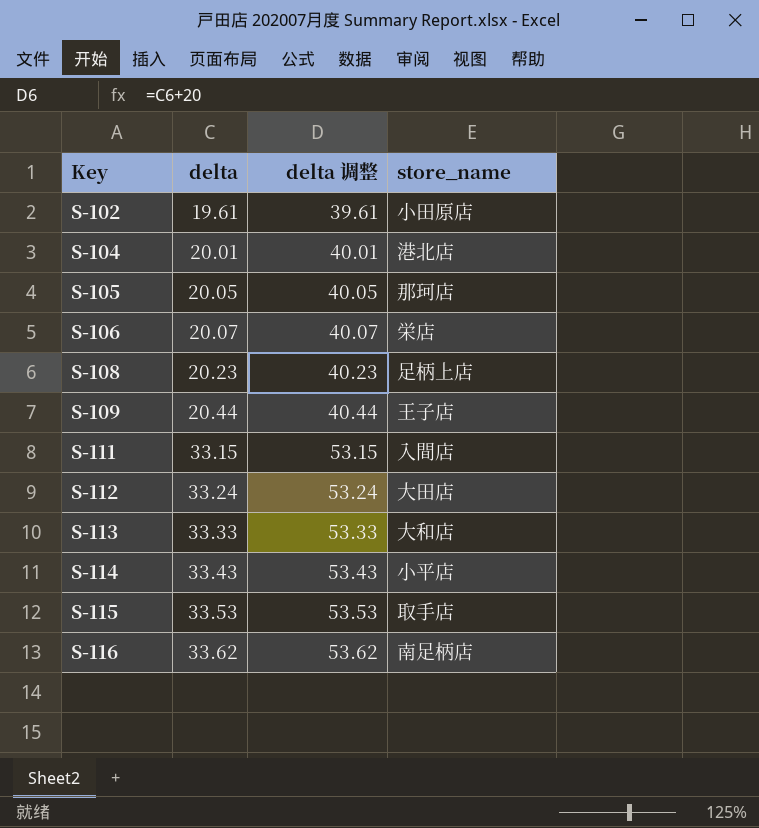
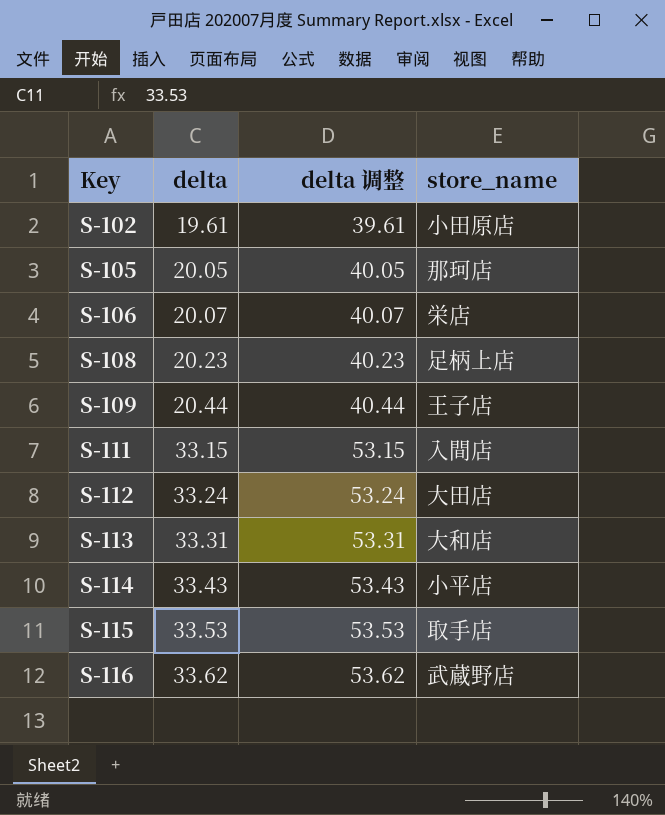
row S-104: 20.01 | 40.01 | 港北店 -> none
S-113 | delta: 33.33 -> 33.31
S-113 | delta 调整: 53.33 -> 53.31
S-116 | store_name: 南足柄店 -> 武蔵野店

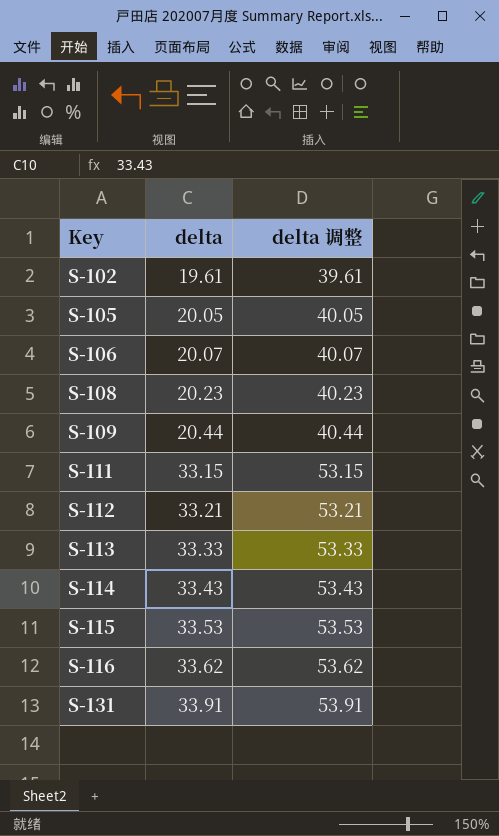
column store_name | position: 4 -> none
S-112 | delta: 33.24 -> 33.21
S-112 | delta 调整: 53.24 -> 53.21
S-113 | delta: 33.31 -> 33.33
S-113 | delta 调整: 53.31 -> 53.33
row S-131: none -> 33.91 | 53.91

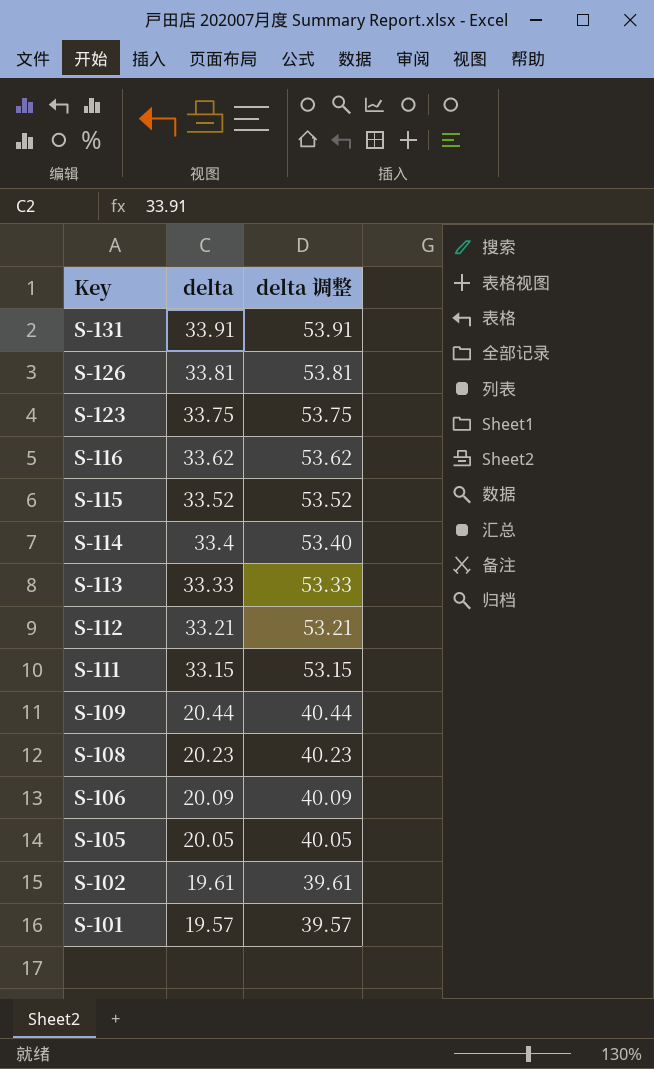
row order: Key ascending -> Key descending
row S-126: none -> 33.81 | 53.81
row S-123: none -> 33.75 | 53.75
S-115 | delta: 33.53 -> 33.52
S-115 | delta 调整: 53.53 -> 53.52
S-114 | delta: 33.43 -> 33.4
S-114 | delta 调整: 53.43 -> 53.40
S-106 | delta: 20.07 -> 20.09
S-106 | delta 调整: 40.07 -> 40.09
row S-101: none -> 19.57 | 39.57

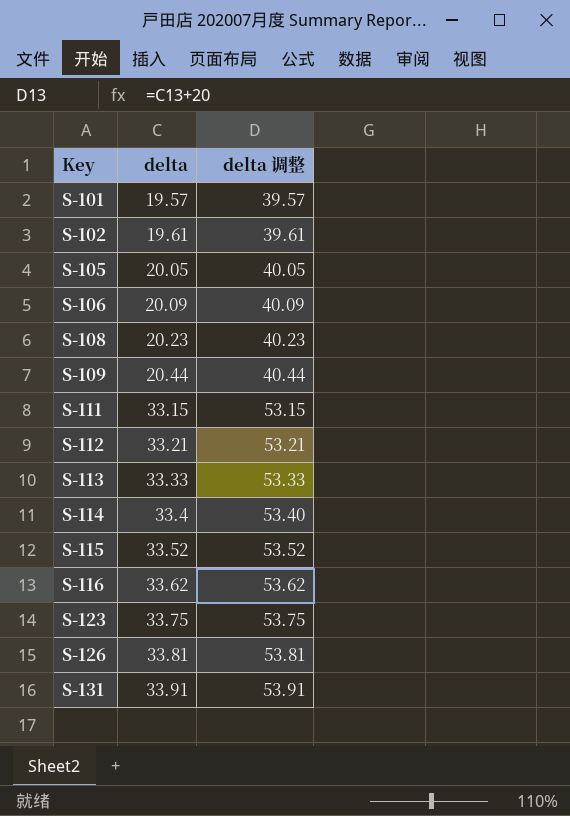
row order: Key descending -> Key ascending

